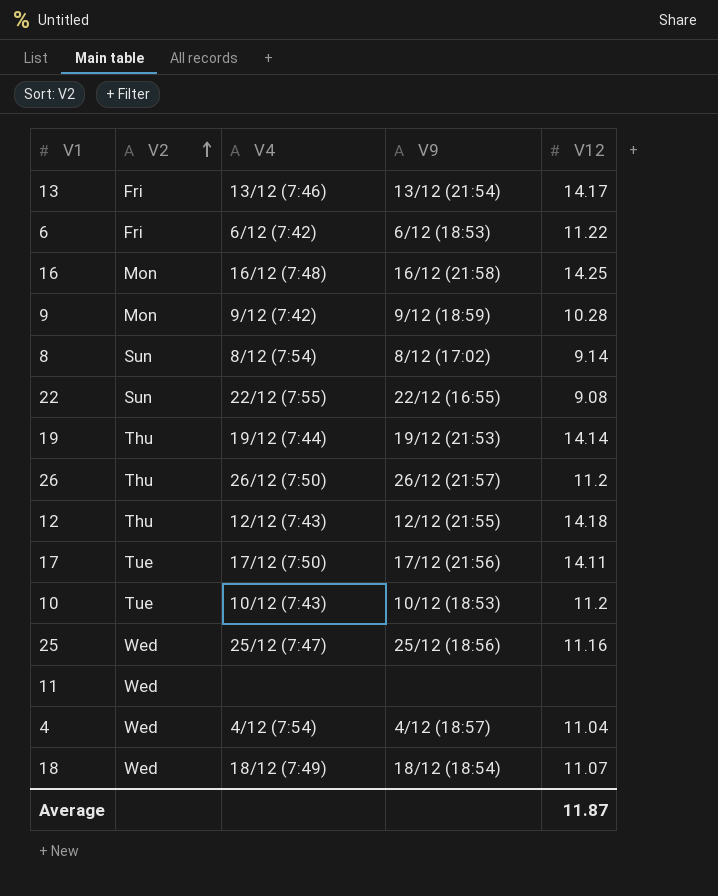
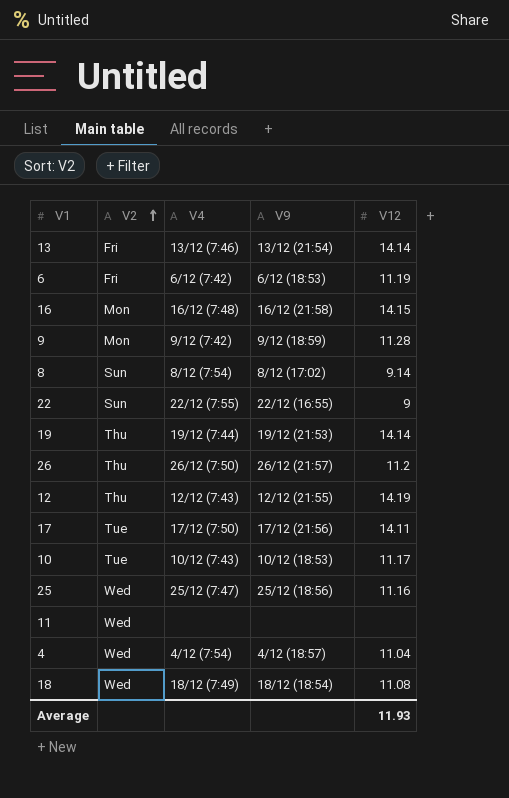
13 | V12: 14.17 -> 14.14
6 | V12: 11.22 -> 11.19
16 | V12: 14.25 -> 14.15
9 | V12: 10.28 -> 11.28
22 | V12: 9.08 -> 9
12 | V12: 14.18 -> 14.19
10 | V12: 11.2 -> 11.17
18 | V12: 11.07 -> 11.08
Average | V12: 11.87 -> 11.93

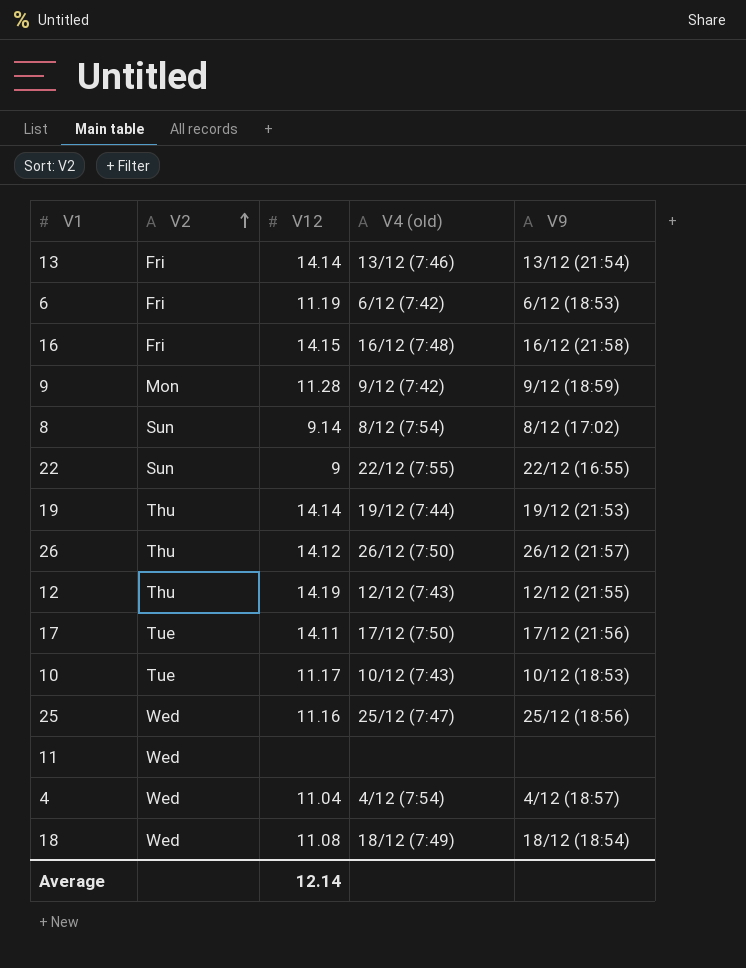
column V12 | position: 5 -> 3
column name: V4 -> V4 (old)
16 | V2: Mon -> Fri
26 | V12: 11.2 -> 14.12
Average | V12: 11.93 -> 12.14

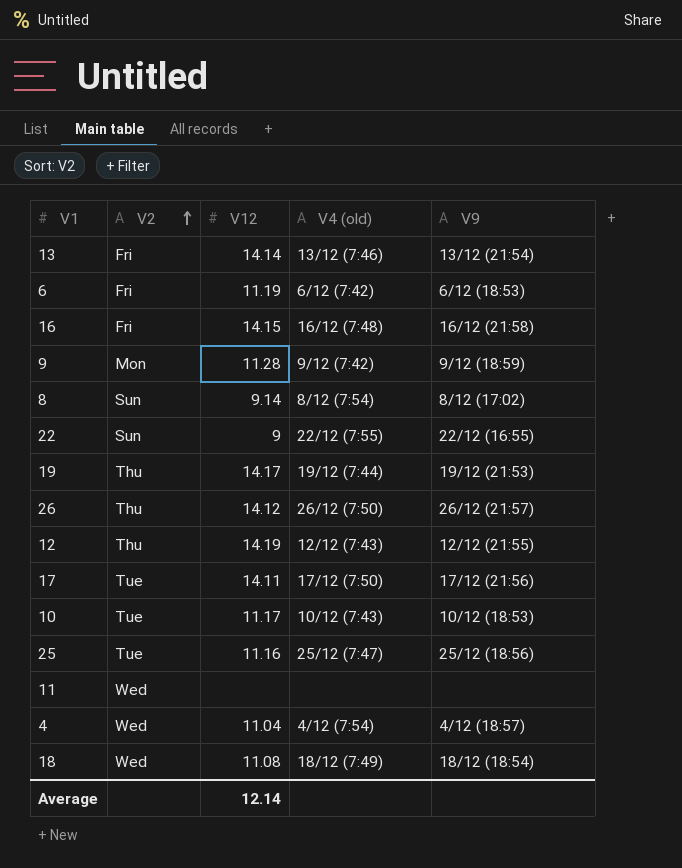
19 | V12: 14.14 -> 14.17
25 | V2: Wed -> Tue

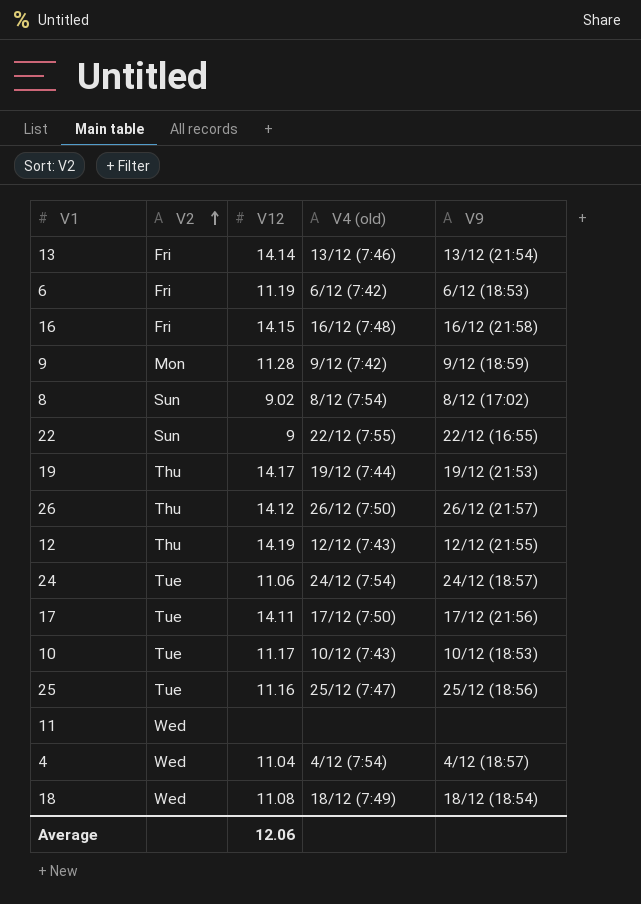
8 | V12: 9.14 -> 9.02
row 24: none -> Tue | 11.06 | 24/12 (7:54) | 24/12 (18:57)
Average | V12: 12.14 -> 12.06

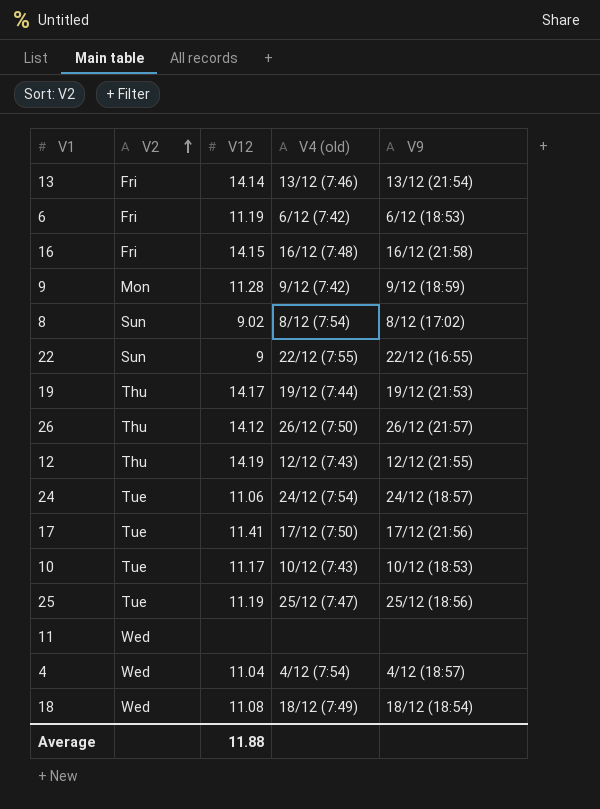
17 | V12: 14.11 -> 11.41
25 | V12: 11.16 -> 11.19
Average | V12: 12.06 -> 11.88

